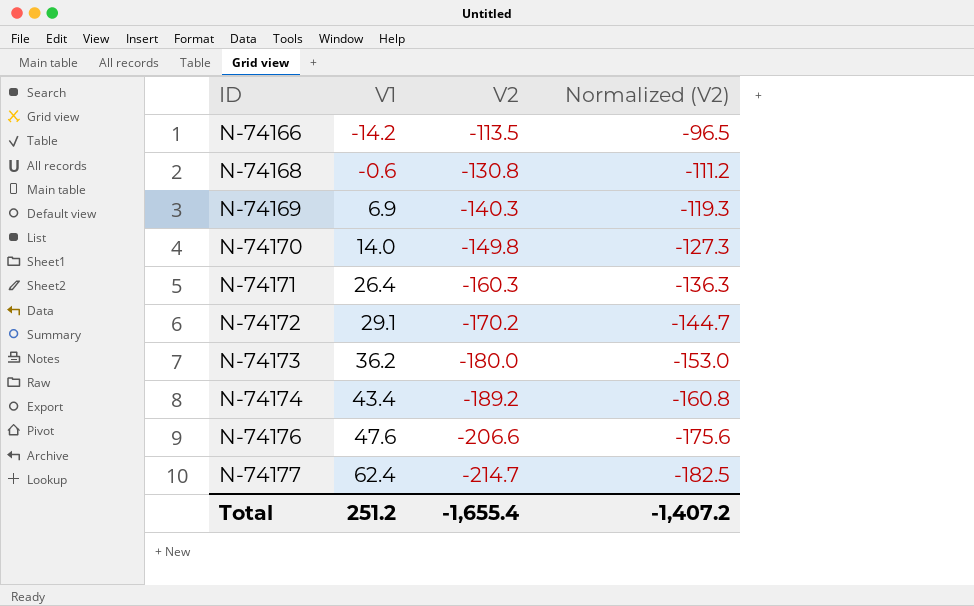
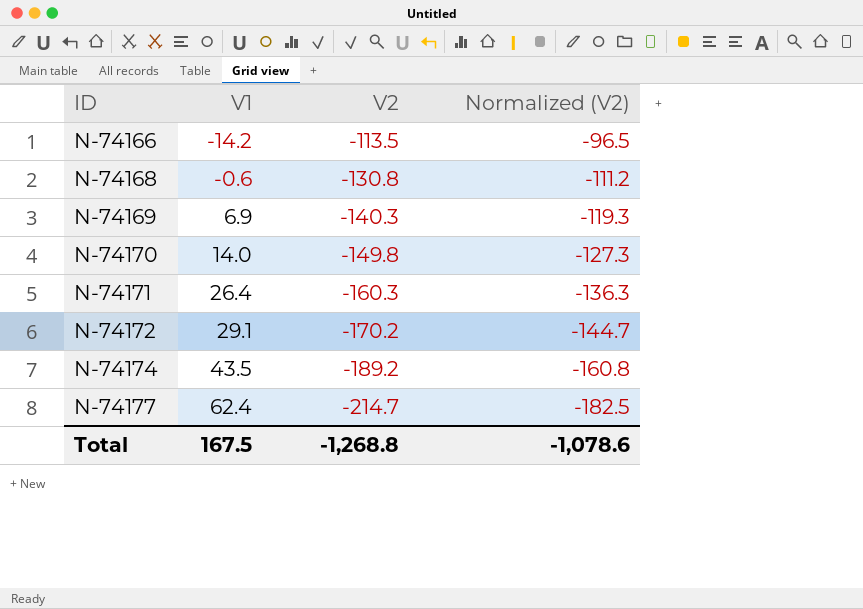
row N-74173: 36.2 | -180.0 | -153.0 -> none
row N-74176: 47.6 | -206.6 | -175.6 -> none
N-74174 | V1: 43.4 -> 43.5
Total | V1: 251.2 -> 167.5
Total | V2: -1,655.4 -> -1,268.8
Total | Normalized (V2): -1,407.2 -> -1,078.6

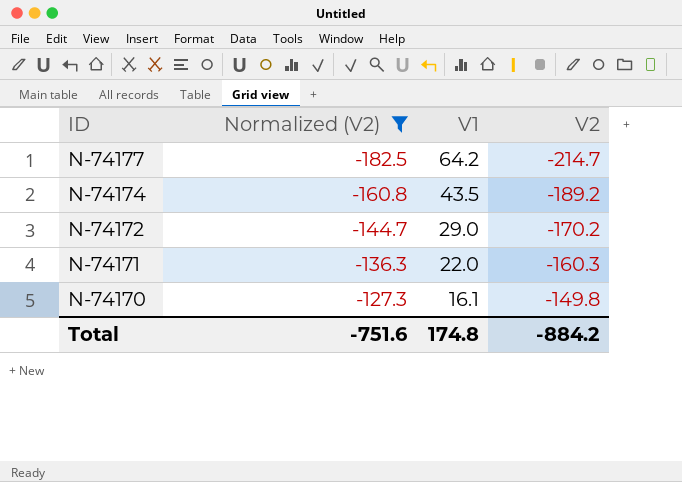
filter: none -> Normalized (V2) <= -127.3
row order: ID ascending -> ID descending
column Normalized (V2) | position: 4 -> 2
N-74177 | V1: 62.4 -> 64.2
N-74172 | V1: 29.1 -> 29.0
N-74171 | V1: 26.4 -> 22.0
N-74170 | V1: 14.0 -> 16.1
Total | Normalized (V2): -1,078.6 -> -751.6
Total | V1: 167.5 -> 174.8
Total | V2: -1,268.8 -> -884.2

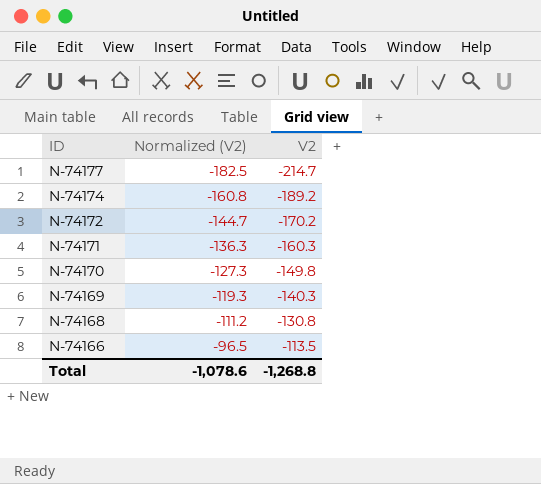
filter: Normalized (V2) <= -127.3 -> none
column V1 | position: 3 -> none
Total | Normalized (V2): -751.6 -> -1,078.6
Total | V2: -884.2 -> -1,268.8

